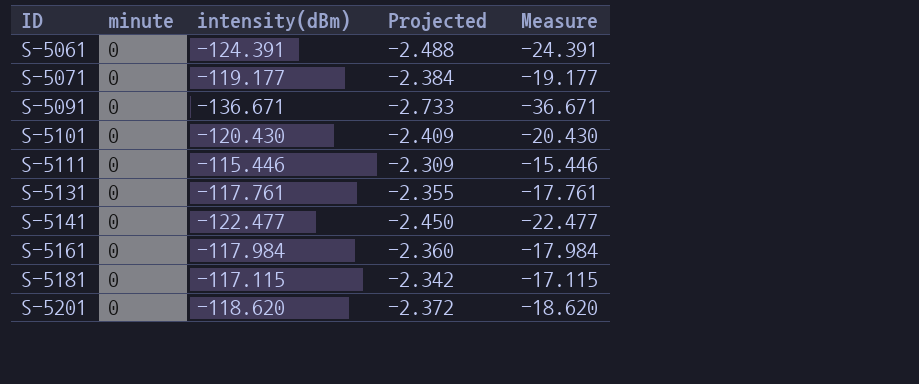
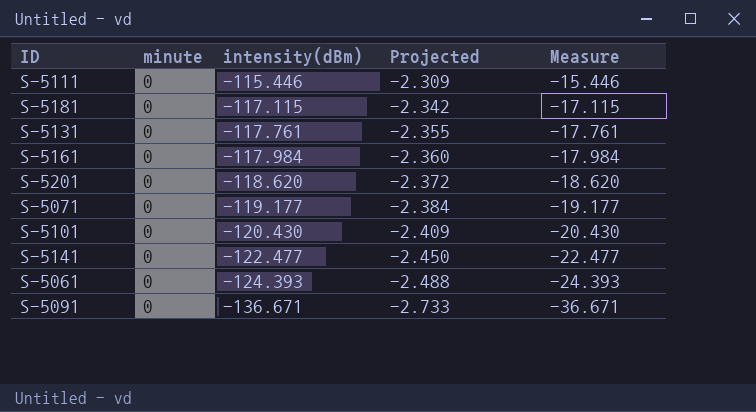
row order: ID ascending -> intensity(dBm) descending
S-5061 | intensity(dBm): -124.391 -> -124.393
S-5061 | Measure: -24.391 -> -24.393

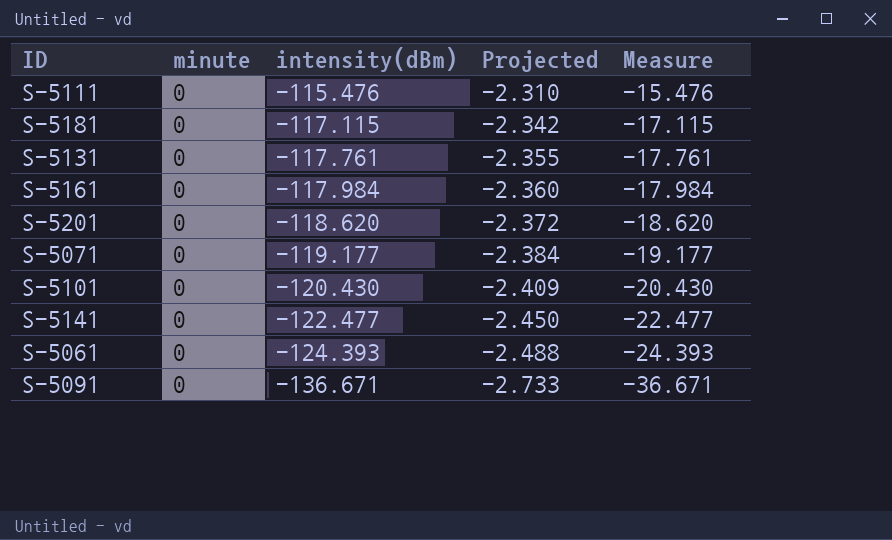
S-5111 | intensity(dBm): -115.446 -> -115.476
S-5111 | Projected: -2.309 -> -2.310
S-5111 | Measure: -15.446 -> -15.476

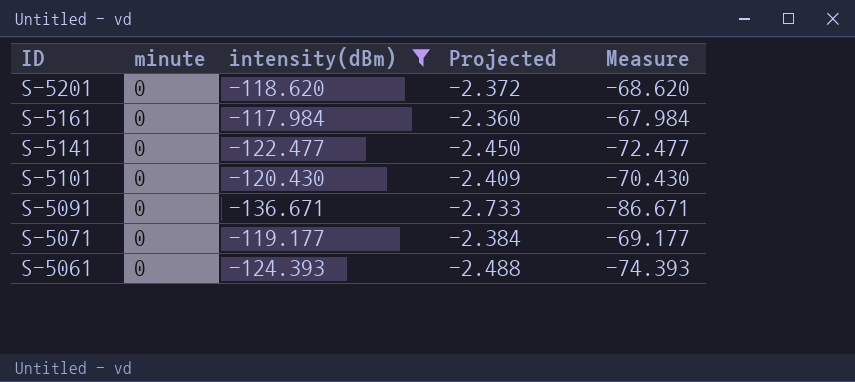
filter: none -> intensity(dBm) <= -117.984
row order: intensity(dBm) descending -> ID descending
column Measure | formula: [intensity(dBm)] + 100 -> [intensity(dBm)] + 50

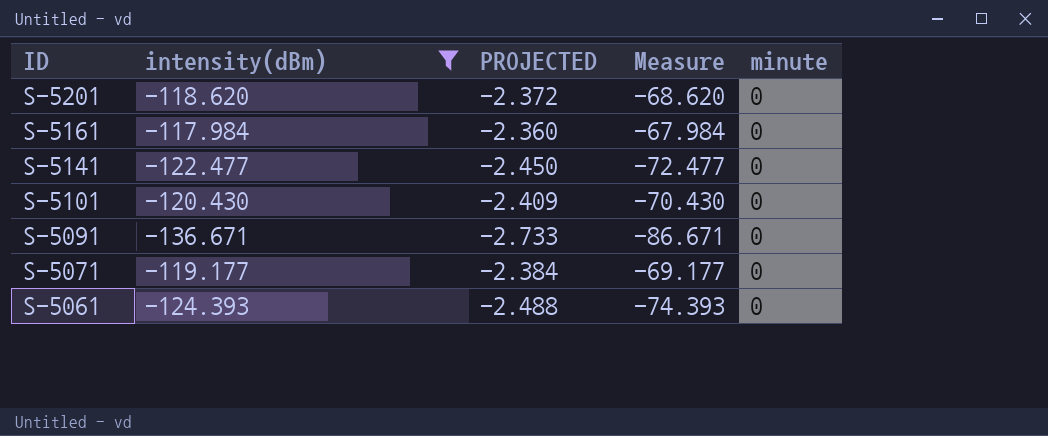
column name: Projected -> PROJECTED
column minute | position: 2 -> 5

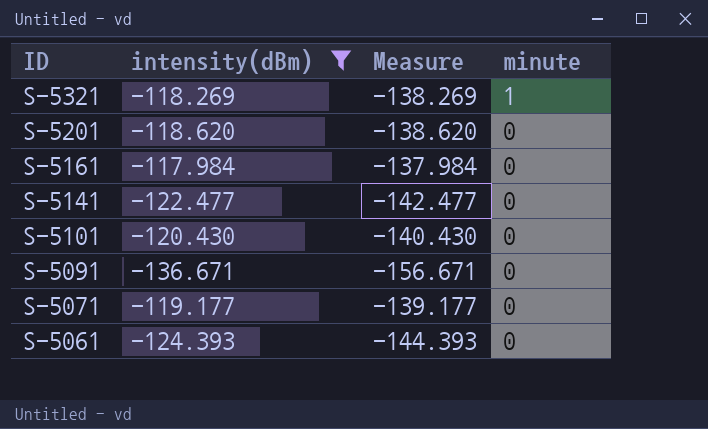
column PROJECTED | formula: [intensity(dBm)] * 0.02 -> none
column Measure | formula: [intensity(dBm)] + 50 -> [intensity(dBm)] - 20
row S-5321: none -> -118.269 | -138.269 | 1

